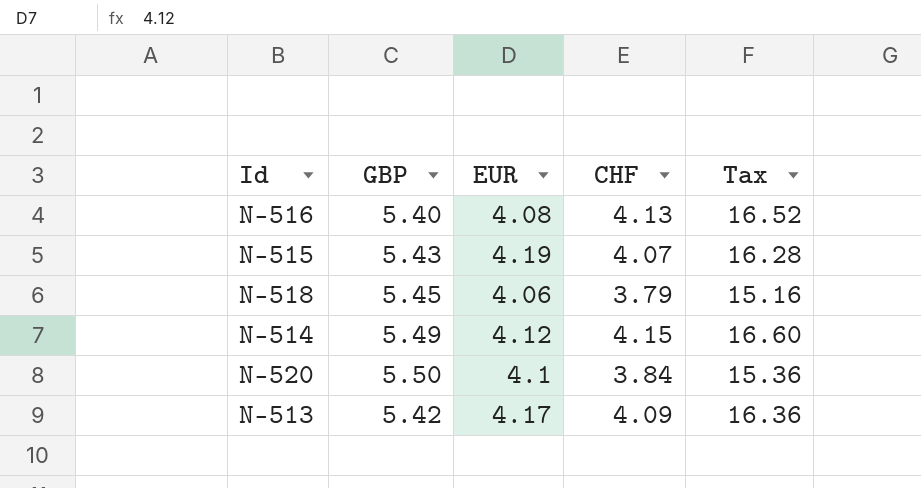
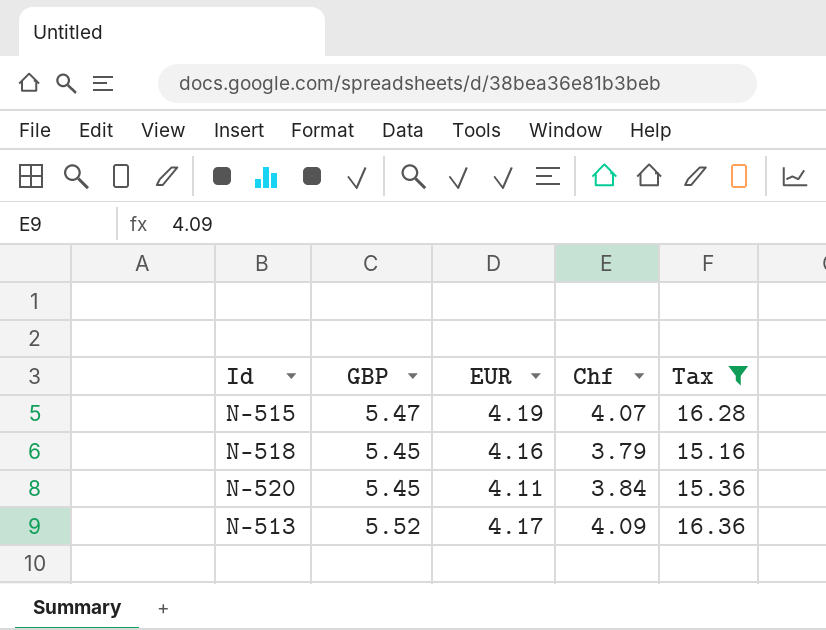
filter: none -> Tax <= 16.36
column name: CHF -> Chf
N-515 | GBP: 5.43 -> 5.47
N-518 | EUR: 4.06 -> 4.16
N-520 | GBP: 5.50 -> 5.45
N-520 | EUR: 4.1 -> 4.11
N-513 | GBP: 5.42 -> 5.52

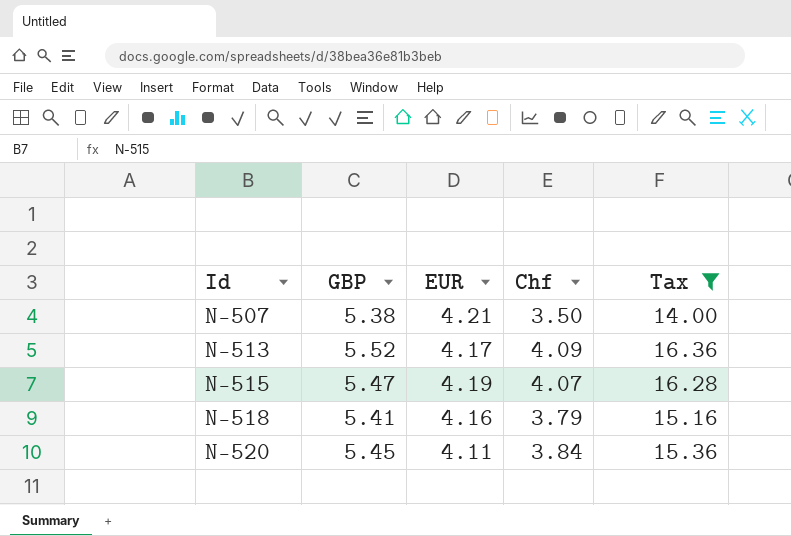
row order: none -> Id ascending
row N-507: none -> 5.38 | 4.21 | 3.50 | 14.00
N-518 | GBP: 5.45 -> 5.41

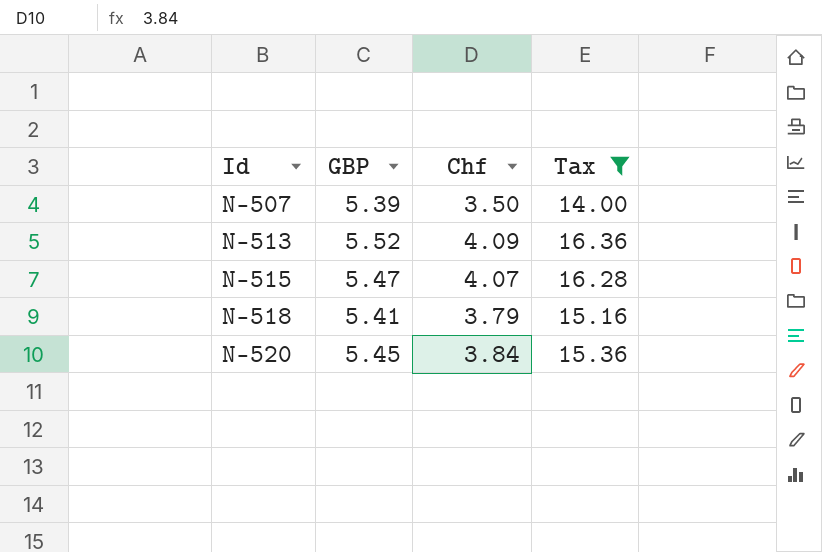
column EUR | position: 3 -> none
N-507 | GBP: 5.38 -> 5.39

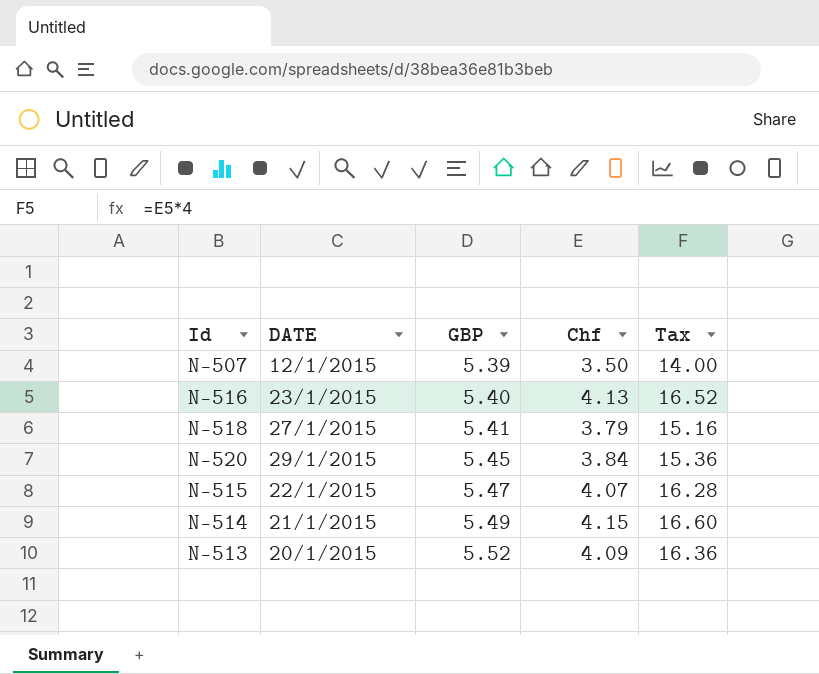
filter: Tax <= 16.36 -> none
row order: Id ascending -> GBP ascending
column DATE | position: none -> 2

